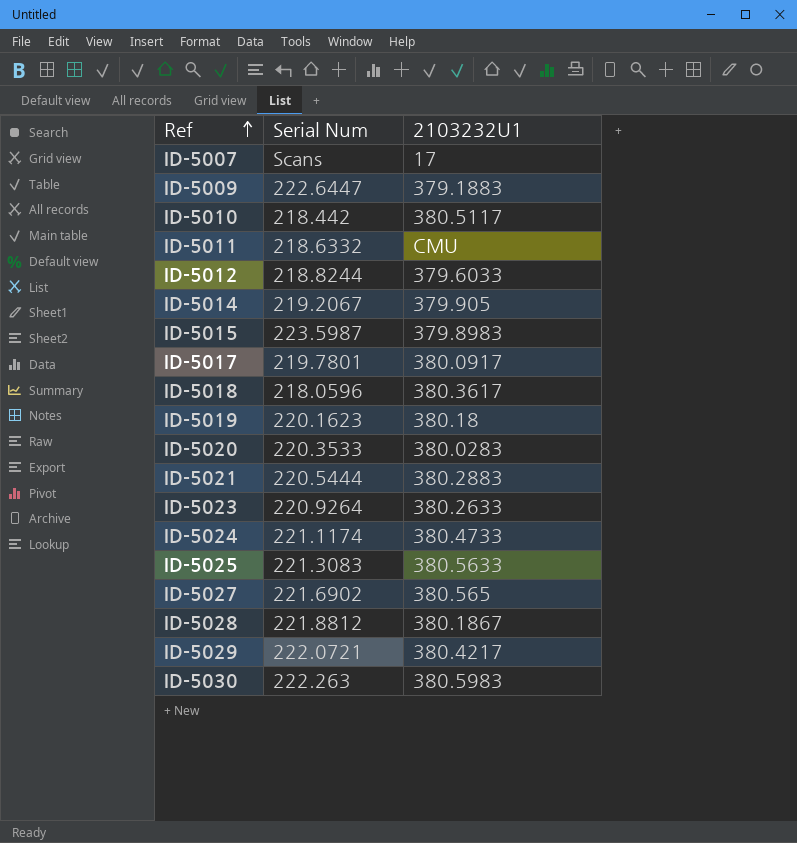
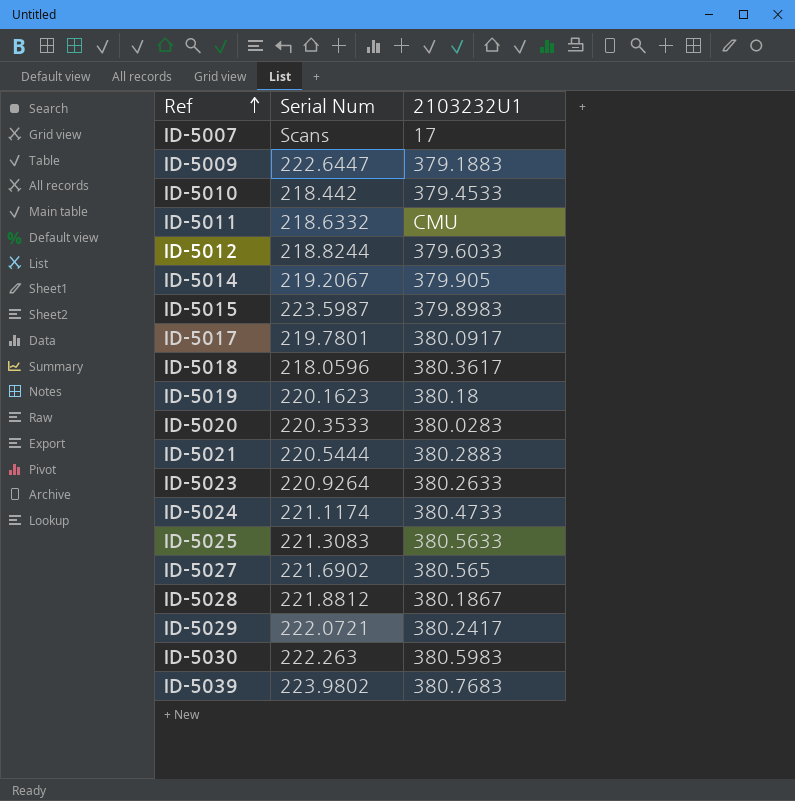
ID-5010 | 2103232U1: 380.5117 -> 379.4533
ID-5029 | 2103232U1: 380.4217 -> 380.2417
row ID-5039: none -> 223.9802 | 380.7683

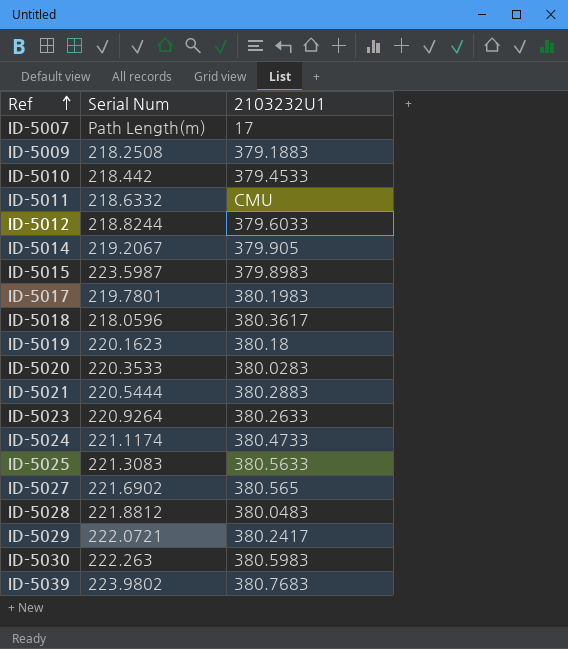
ID-5007 | Serial Num: Scans -> Path Length(m)
ID-5009 | Serial Num: 222.6447 -> 218.2508
ID-5017 | 2103232U1: 380.0917 -> 380.1983
ID-5028 | 2103232U1: 380.1867 -> 380.0483

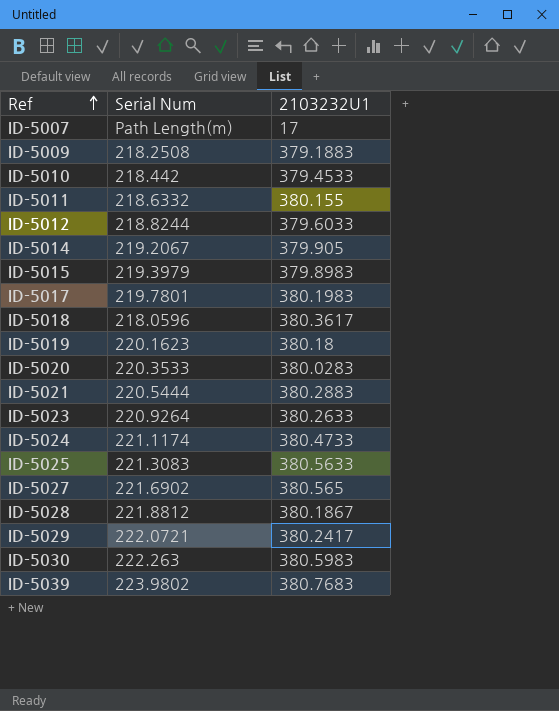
ID-5011 | 2103232U1: CMU -> 380.155
ID-5015 | Serial Num: 223.5987 -> 219.3979
ID-5028 | 2103232U1: 380.0483 -> 380.1867

